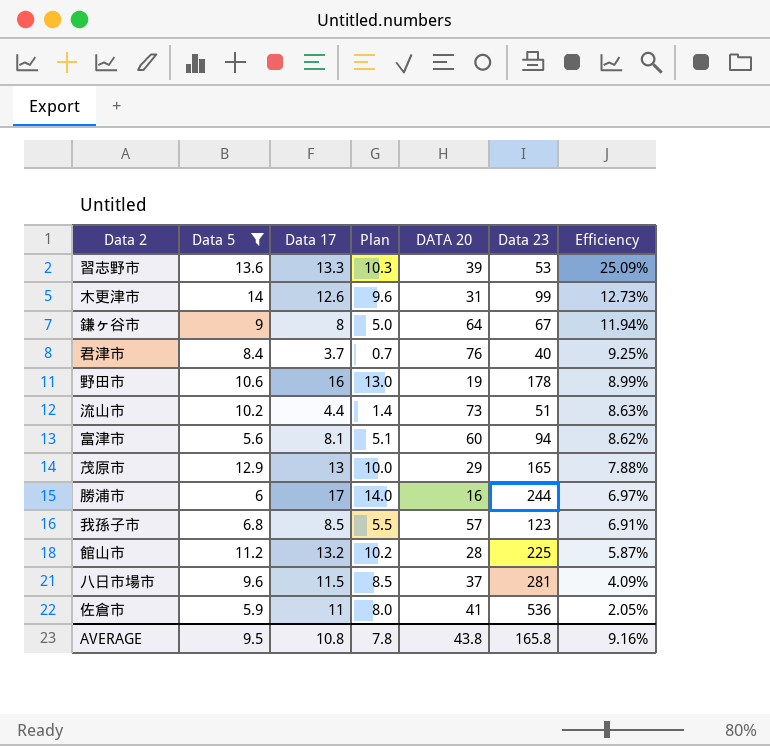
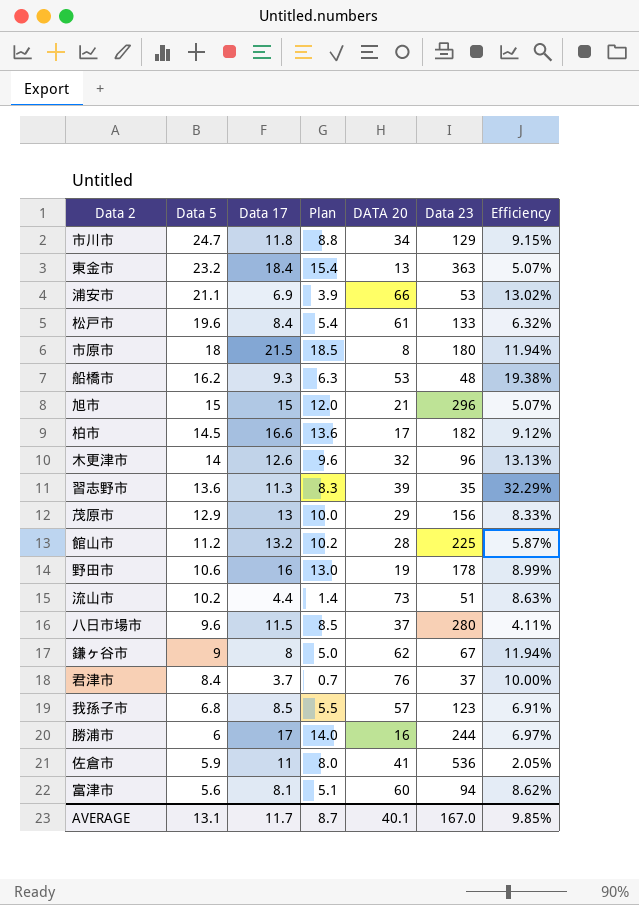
filter: Data 5 <= 14 -> none
row order: Efficiency descending -> Data 5 descending
木更津市 | DATA 20: 31 -> 32
木更津市 | Data 23: 99 -> 96
木更津市 | Efficiency: 12.73% -> 13.13%
習志野市 | Data 17: 13.3 -> 11.3
習志野市 | Plan: 10.3 -> 8.3
習志野市 | Data 23: 53 -> 35
習志野市 | Efficiency: 25.09% -> 32.29%
茂原市 | Data 23: 165 -> 156
茂原市 | Efficiency: 7.88% -> 8.33%
八日市場市 | Data 23: 281 -> 280
八日市場市 | Efficiency: 4.09% -> 4.11%
鎌ヶ谷市 | DATA 20: 64 -> 62
君津市 | Data 23: 40 -> 37
君津市 | Efficiency: 9.25% -> 10.00%
AVERAGE | Data 5: 9.5 -> 13.1
AVERAGE | Data 17: 10.8 -> 11.7
AVERAGE | Plan: 7.8 -> 8.7
AVERAGE | DATA 20: 43.8 -> 40.1
AVERAGE | Data 23: 165.8 -> 167.0
AVERAGE | Efficiency: 9.16% -> 9.85%

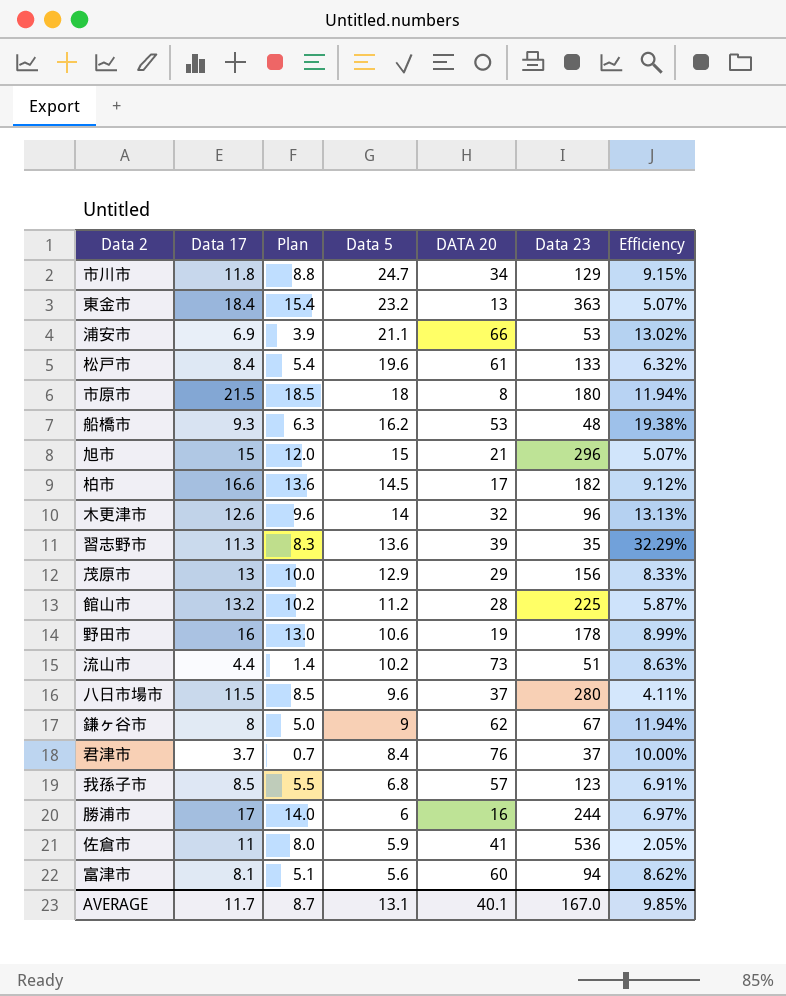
column Data 5 | position: 2 -> 4

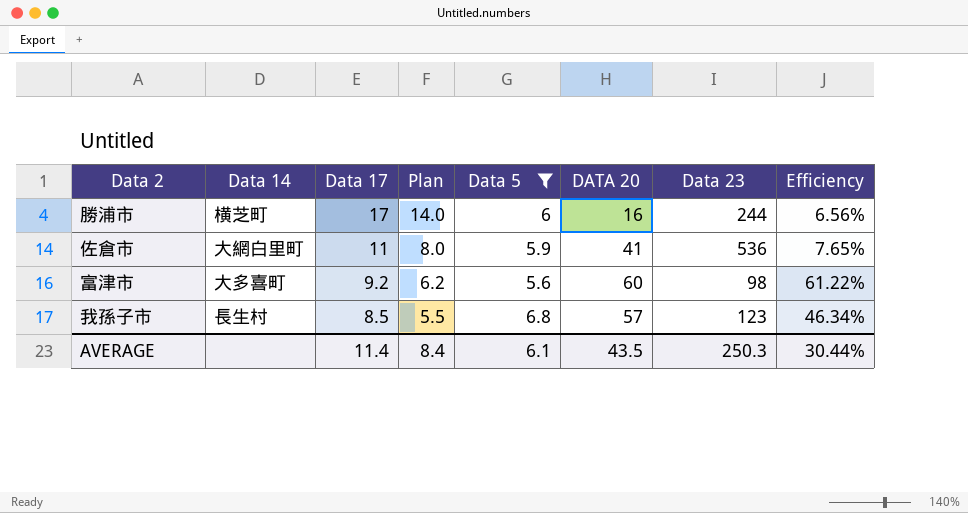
filter: none -> Data 5 <= 6.8
row order: Data 5 descending -> Data 17 descending
column Data 14 | position: none -> 2
column Efficiency | formula: [Data 17] / [Data 23] -> [DATA 20] / [Data 23]
富津市 | Data 17: 8.1 -> 9.2
富津市 | Plan: 5.1 -> 6.2
富津市 | Data 23: 94 -> 98
AVERAGE | Data 17: 11.7 -> 11.4
AVERAGE | Plan: 8.7 -> 8.4
AVERAGE | Data 5: 13.1 -> 6.1
AVERAGE | DATA 20: 40.1 -> 43.5
AVERAGE | Data 23: 167.0 -> 250.3
AVERAGE | Efficiency: 9.85% -> 30.44%

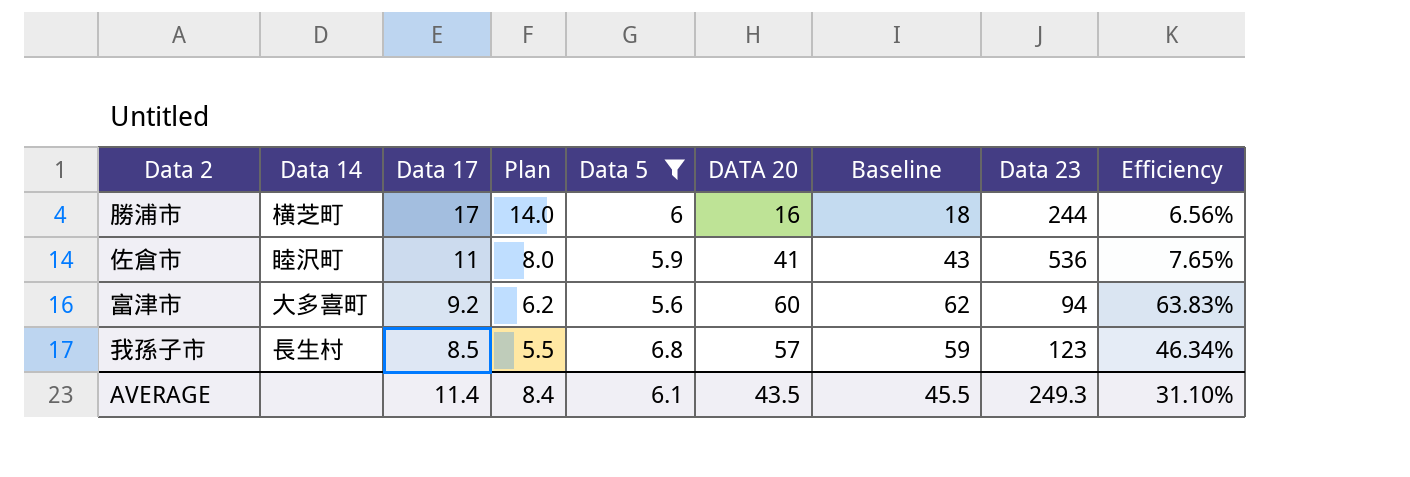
column Baseline | formula: none -> [DATA 20] + 2
佐倉市 | Data 14: 大網白里町 -> 睦沢町
富津市 | Data 23: 98 -> 94
富津市 | Efficiency: 61.22% -> 63.83%
AVERAGE | Data 23: 250.3 -> 249.3
AVERAGE | Efficiency: 30.44% -> 31.10%

